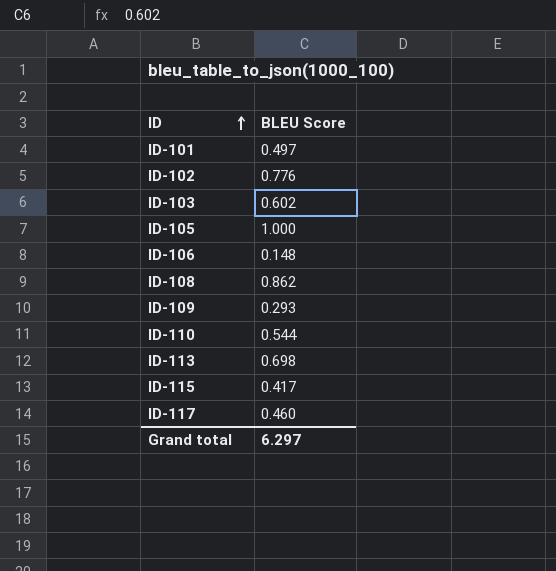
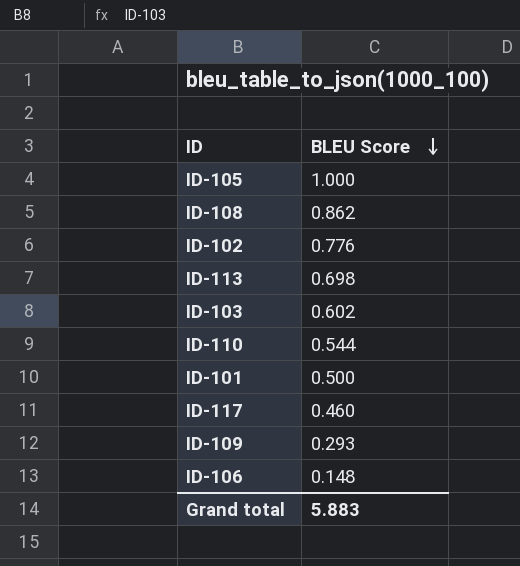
row order: ID ascending -> BLEU Score descending
row ID-115: 0.417 -> none
ID-101 | BLEU Score: 0.497 -> 0.500
Grand total | BLEU Score: 6.297 -> 5.883

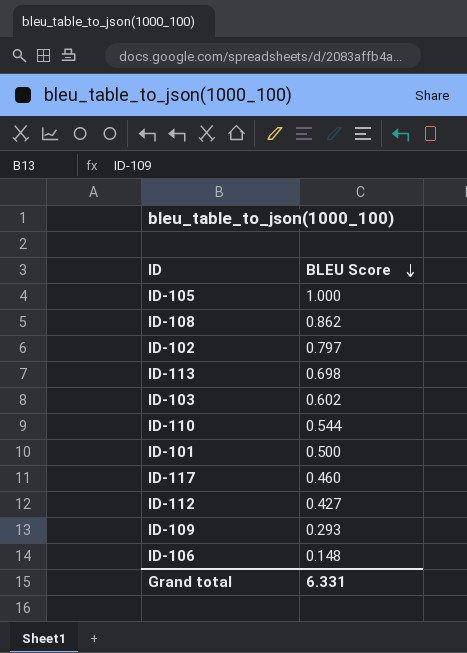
ID-102 | BLEU Score: 0.776 -> 0.797
row ID-112: none -> 0.427
Grand total | BLEU Score: 5.883 -> 6.331

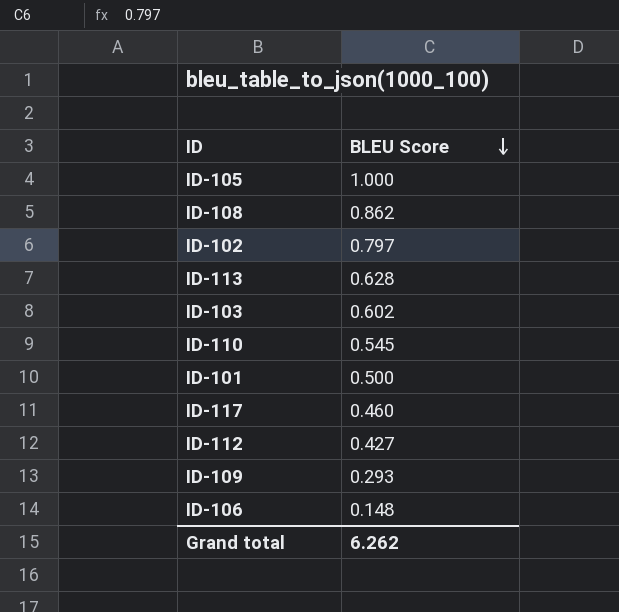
ID-113 | BLEU Score: 0.698 -> 0.628
ID-110 | BLEU Score: 0.544 -> 0.545
Grand total | BLEU Score: 6.331 -> 6.262

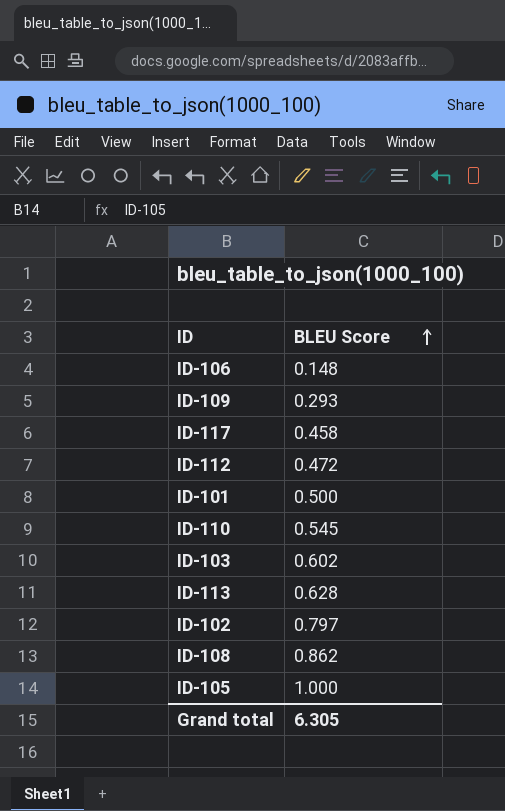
row order: BLEU Score descending -> BLEU Score ascending
ID-117 | BLEU Score: 0.460 -> 0.458
ID-112 | BLEU Score: 0.427 -> 0.472
Grand total | BLEU Score: 6.262 -> 6.305

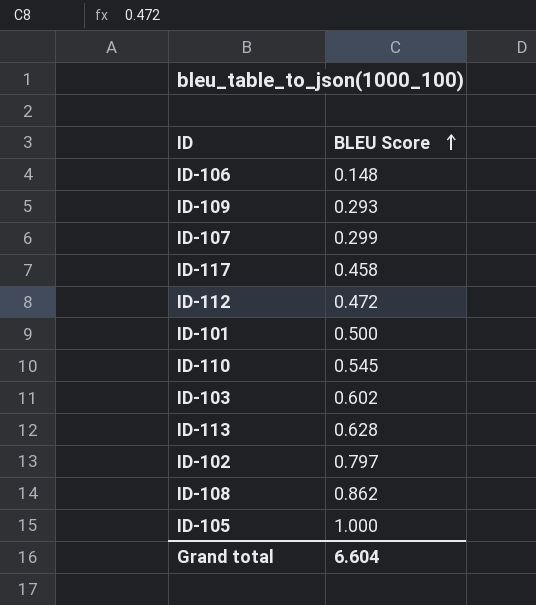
row ID-107: none -> 0.299
Grand total | BLEU Score: 6.305 -> 6.604

